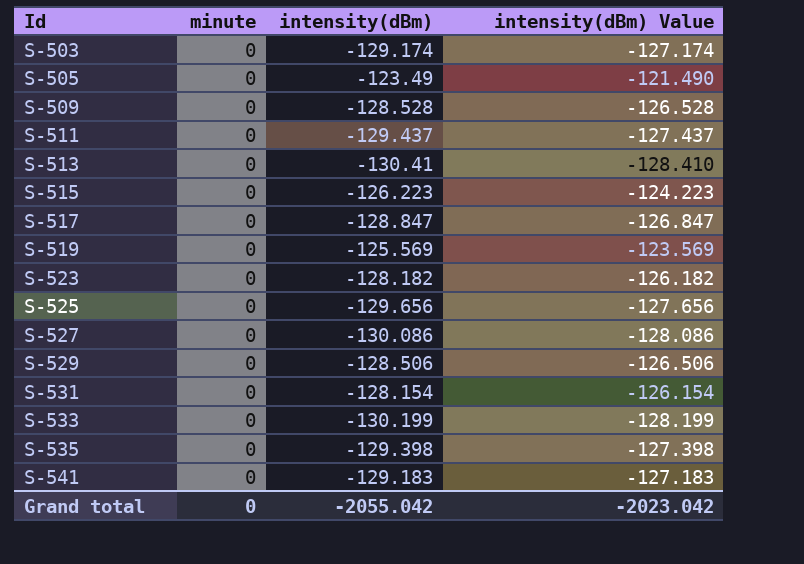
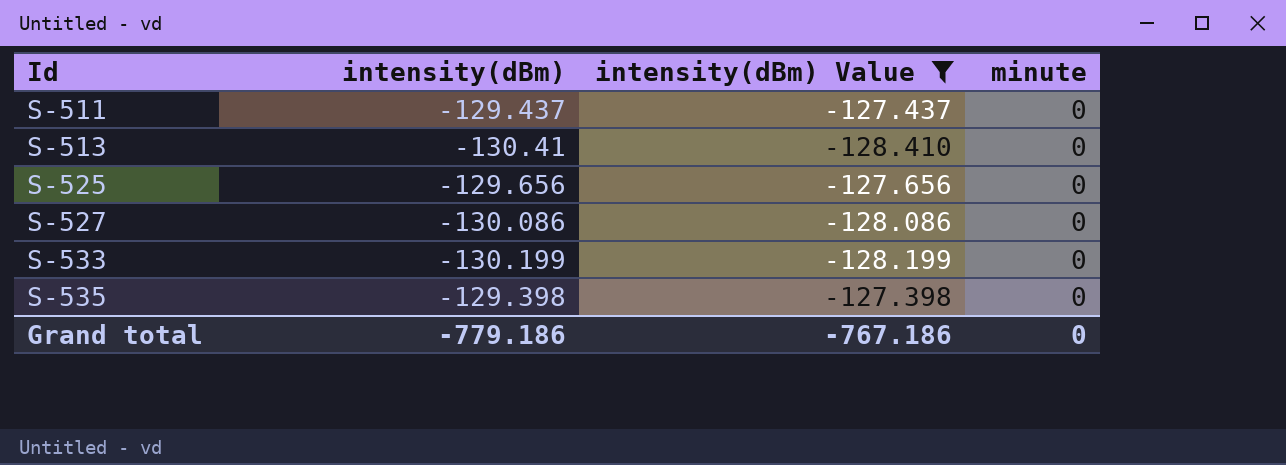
filter: none -> intensity(dBm) Value <= -127.398
column minute | position: 2 -> 4
Grand total | intensity(dBm): -2055.042 -> -779.186
Grand total | intensity(dBm) Value: -2023.042 -> -767.186

